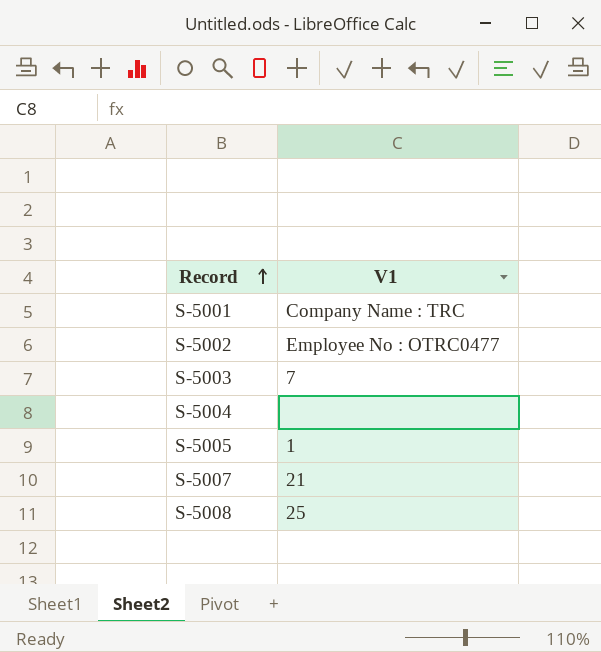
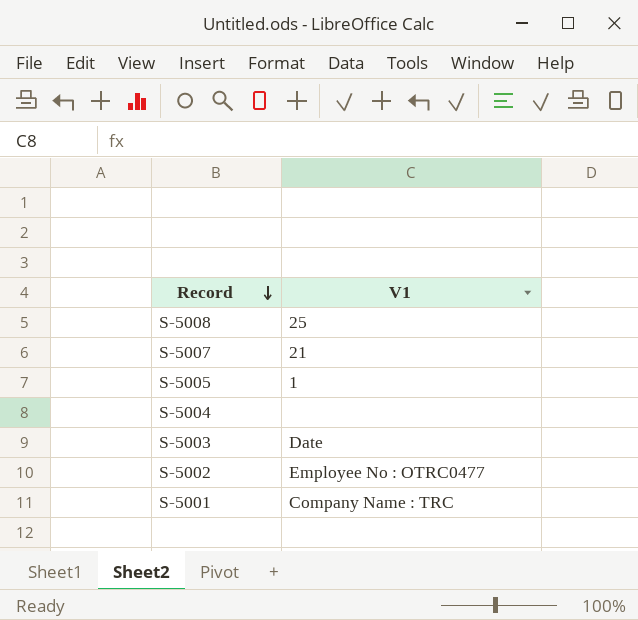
row order: Record ascending -> Record descending
S-5003 | V1: 7 -> Date

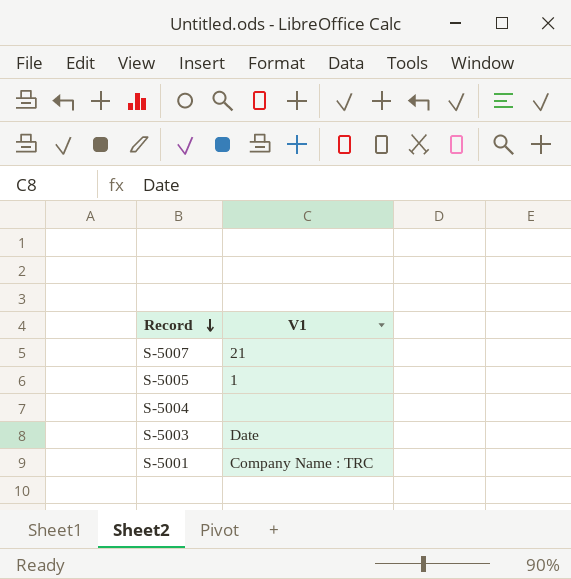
row S-5008: 25 -> none
row S-5002: Employee No : OTRC0477 -> none

